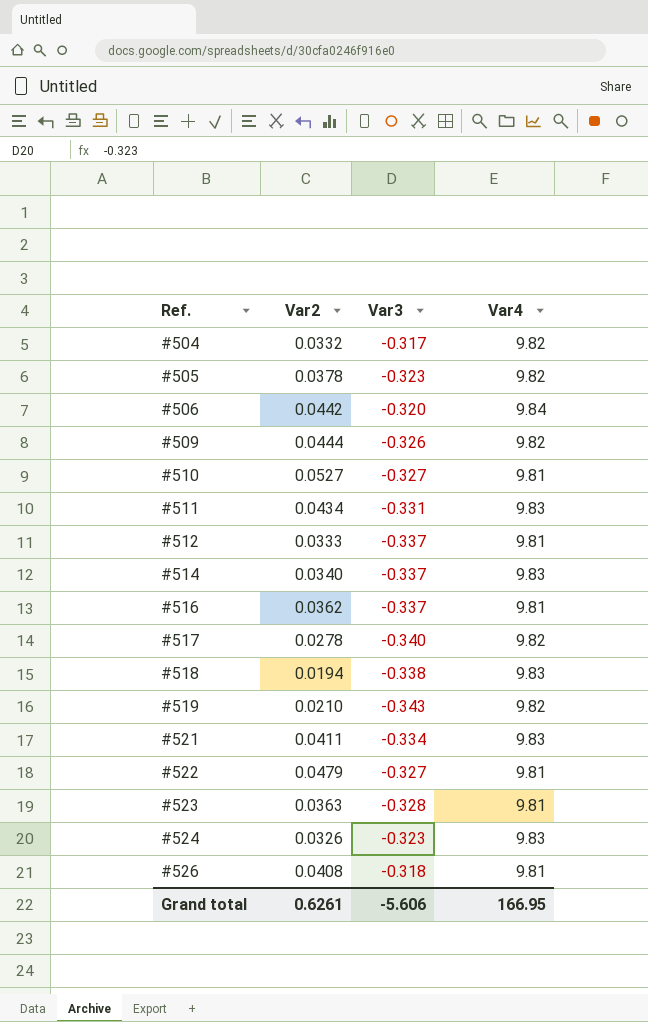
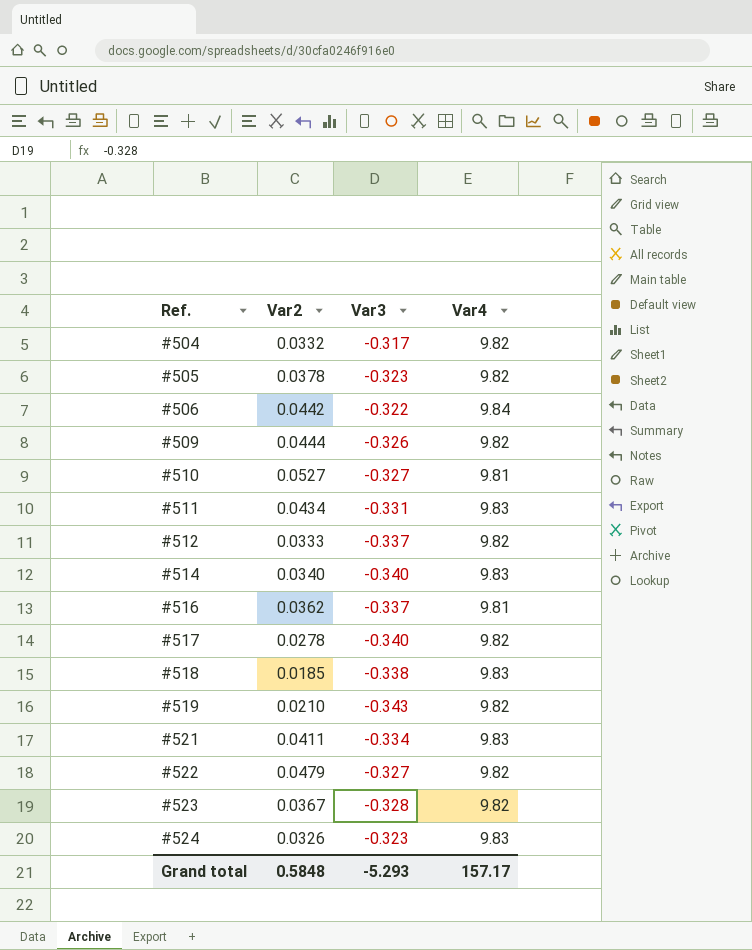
row #526: 0.0408 | -0.318 | 9.81 -> none
#506 | Var3: -0.320 -> -0.322
#512 | Var4: 9.81 -> 9.82
#514 | Var3: -0.337 -> -0.340
#518 | Var2: 0.0194 -> 0.0185
#522 | Var4: 9.81 -> 9.82
#523 | Var2: 0.0363 -> 0.0367
#523 | Var4: 9.81 -> 9.82
Grand total | Var2: 0.6261 -> 0.5848
Grand total | Var3: -5.606 -> -5.293
Grand total | Var4: 166.95 -> 157.17

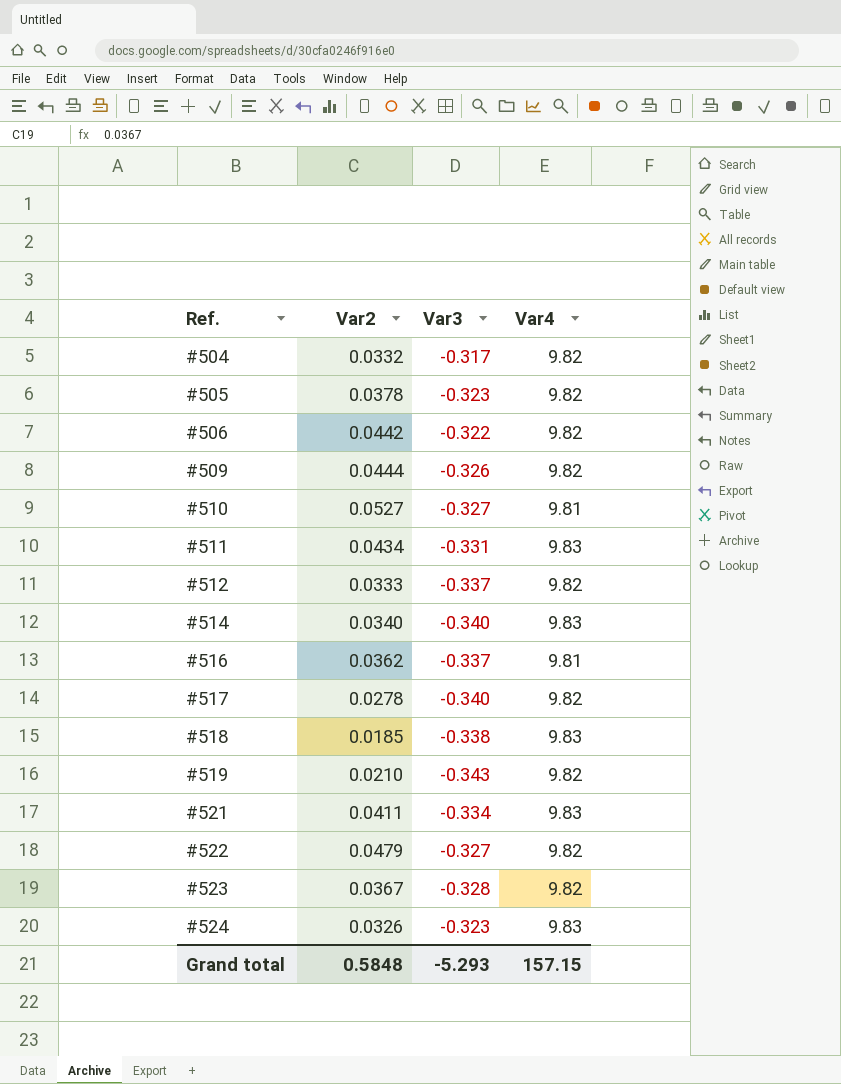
#506 | Var4: 9.84 -> 9.82
Grand total | Var4: 157.17 -> 157.15

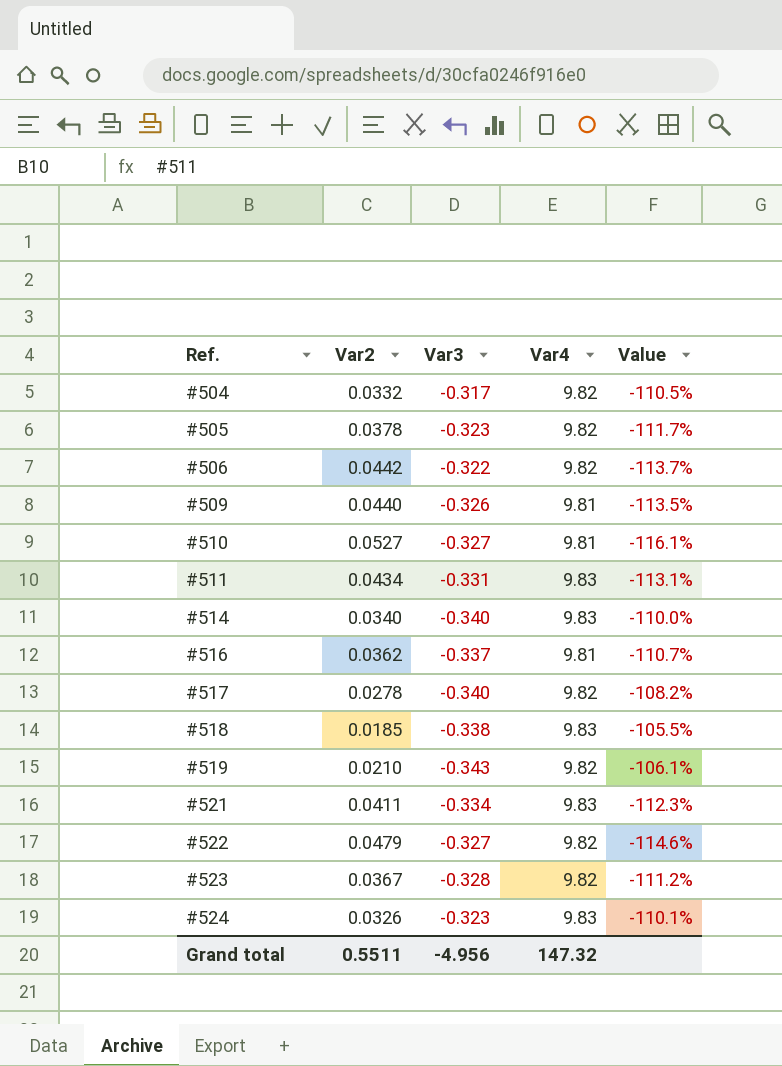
column Value | formula: none -> ([Var2] - [Var3]) / [Var3]
row #512: 0.0333 | -0.337 | 9.82 -> none
#509 | Var2: 0.0444 -> 0.0440
#509 | Var4: 9.82 -> 9.81
Grand total | Var2: 0.5848 -> 0.5511
Grand total | Var3: -5.293 -> -4.956
Grand total | Var4: 157.15 -> 147.32

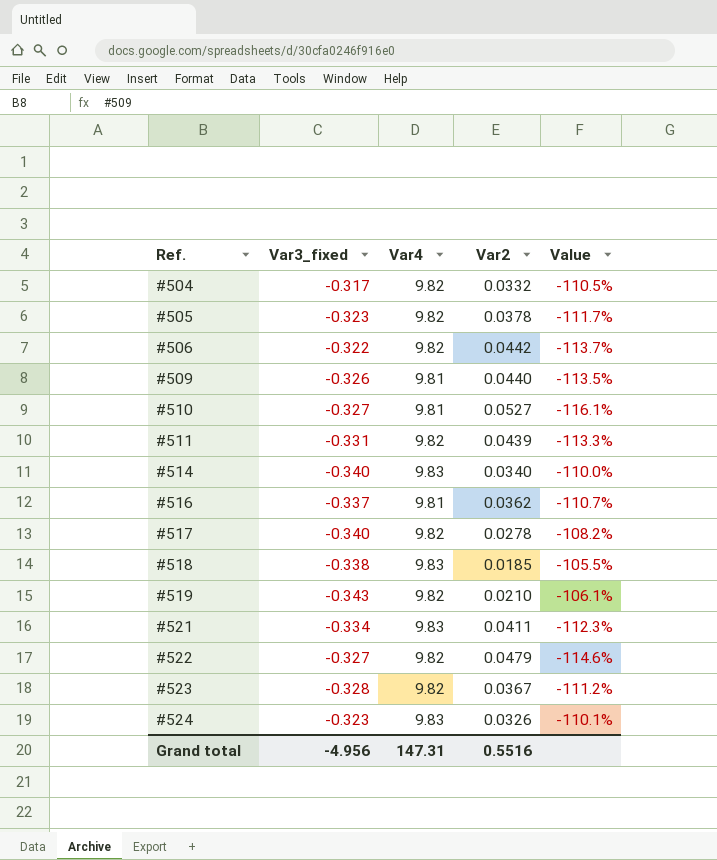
column name: Var3 -> Var3_fixed
column Var2 | position: 2 -> 4
#511 | Var4: 9.83 -> 9.82
#511 | Var2: 0.0434 -> 0.0439
#511 | Value: -113.1% -> -113.3%
Grand total | Var4: 147.32 -> 147.31
Grand total | Var2: 0.5511 -> 0.5516

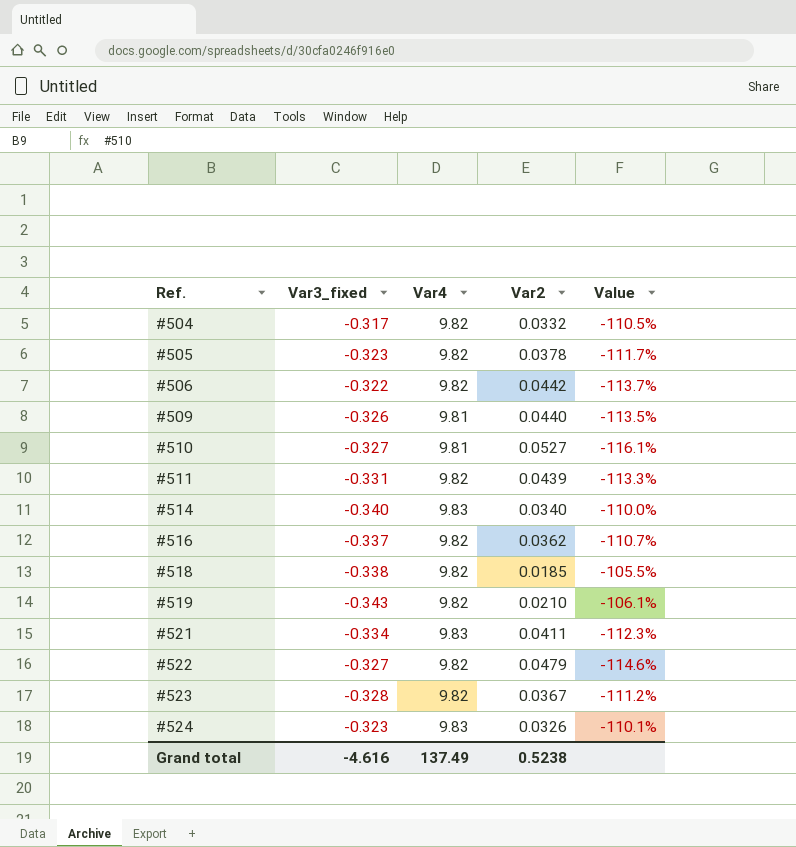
row #517: -0.340 | 9.82 | 0.0278 | -108.2% -> none
#516 | Var4: 9.81 -> 9.82
#518 | Var4: 9.83 -> 9.82
Grand total | Var3_fixed: -4.956 -> -4.616
Grand total | Var4: 147.31 -> 137.49
Grand total | Var2: 0.5516 -> 0.5238

